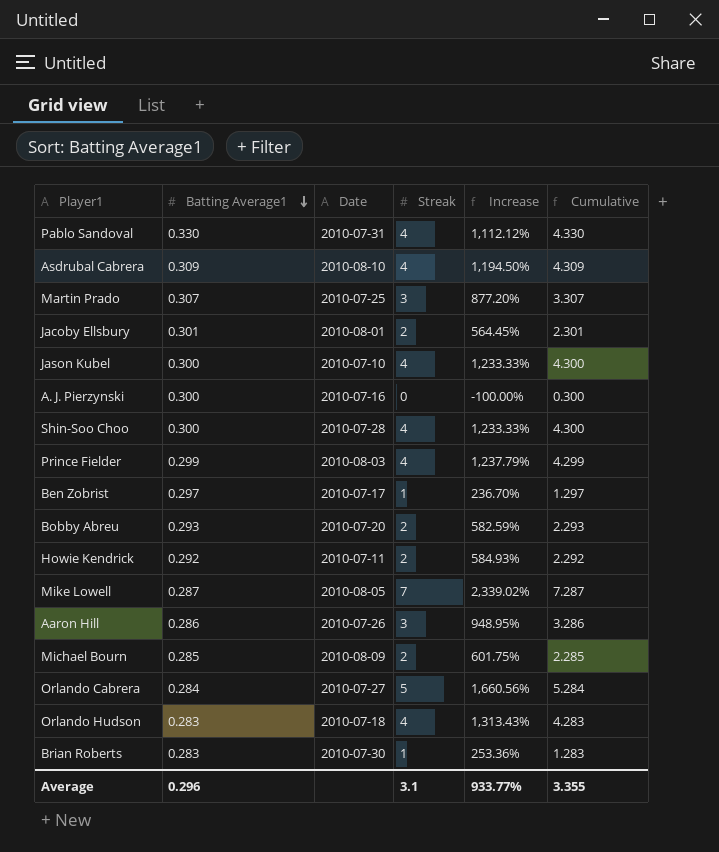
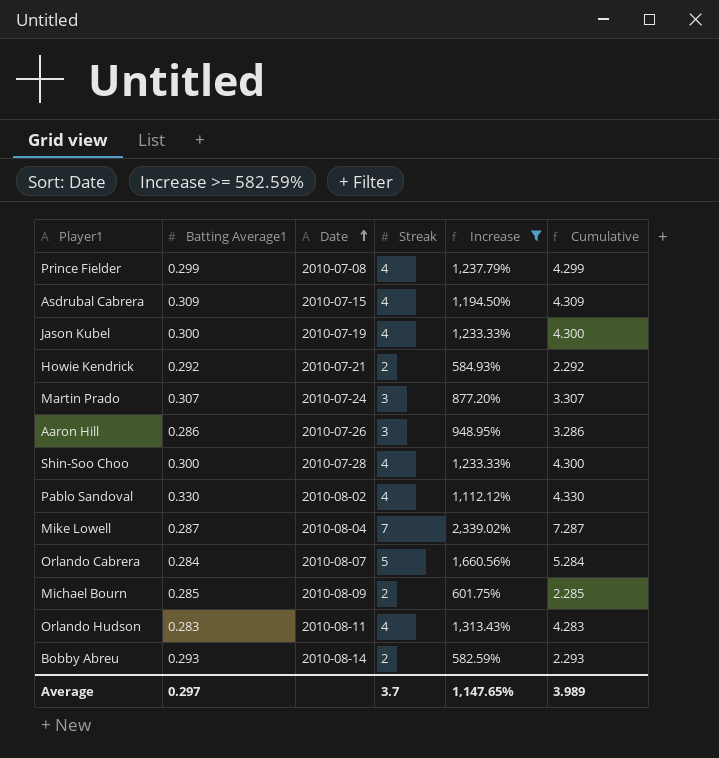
filter: none -> Increase >= 582.59%
row order: Batting Average1 descending -> Date ascending
Prince Fielder | Date: 2010-08-03 -> 2010-07-08
Asdrubal Cabrera | Date: 2010-08-10 -> 2010-07-15
Jason Kubel | Date: 2010-07-10 -> 2010-07-19
Howie Kendrick | Date: 2010-07-11 -> 2010-07-21
Martin Prado | Date: 2010-07-25 -> 2010-07-24
Pablo Sandoval | Date: 2010-07-31 -> 2010-08-02
Mike Lowell | Date: 2010-08-05 -> 2010-08-04
Orlando Cabrera | Date: 2010-07-27 -> 2010-08-07
Orlando Hudson | Date: 2010-07-18 -> 2010-08-11
Bobby Abreu | Date: 2010-07-20 -> 2010-08-14
Average | Batting Average1: 0.296 -> 0.297
Average | Streak: 3.1 -> 3.7
Average | Increase: 933.77% -> 1,147.65%
Average | Cumulative: 3.355 -> 3.989

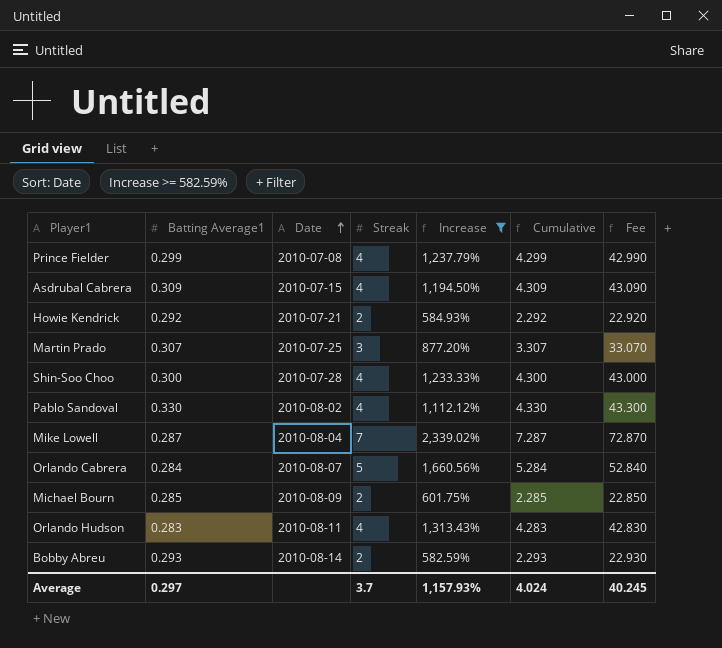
column Fee | formula: none -> [Cumulative] * 10
row Jason Kubel: 0.300 | 2010-07-19 | 4 | 1,233.33% | 4.300 -> none
row Aaron Hill: 0.286 | 2010-07-26 | 3 | 948.95% | 3.286 -> none
Martin Prado | Date: 2010-07-24 -> 2010-07-25
Average | Increase: 1,147.65% -> 1,157.93%
Average | Cumulative: 3.989 -> 4.024

